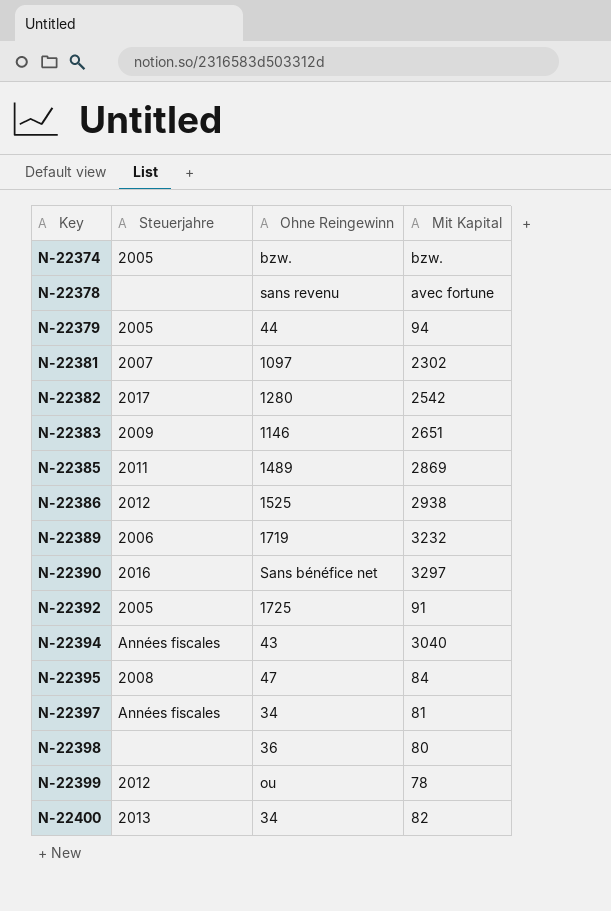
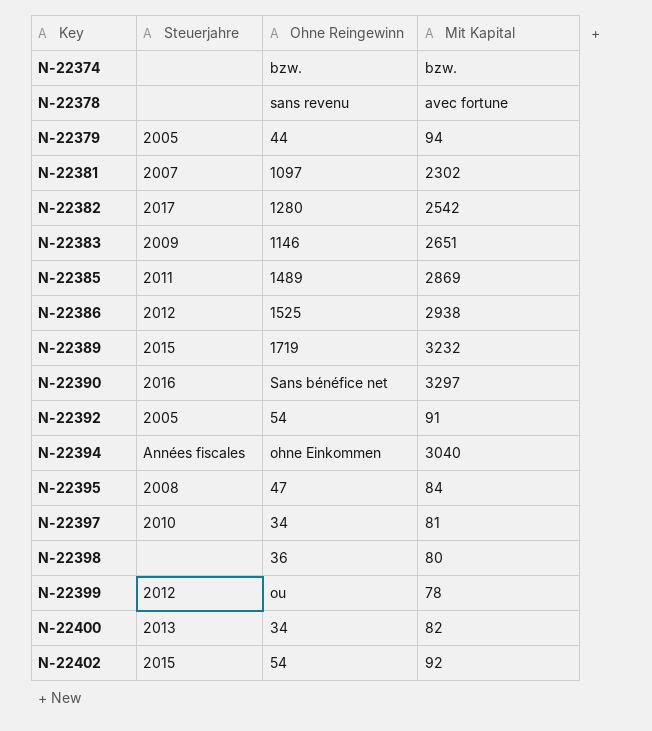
N-22374 | Steuerjahre: 2005 -> none
N-22389 | Steuerjahre: 2006 -> 2015
N-22392 | Ohne Reingewinn: 1725 -> 54
N-22394 | Ohne Reingewinn: 43 -> ohne Einkommen
N-22397 | Steuerjahre: Années fiscales -> 2010
row N-22402: none -> 2015 | 54 | 92

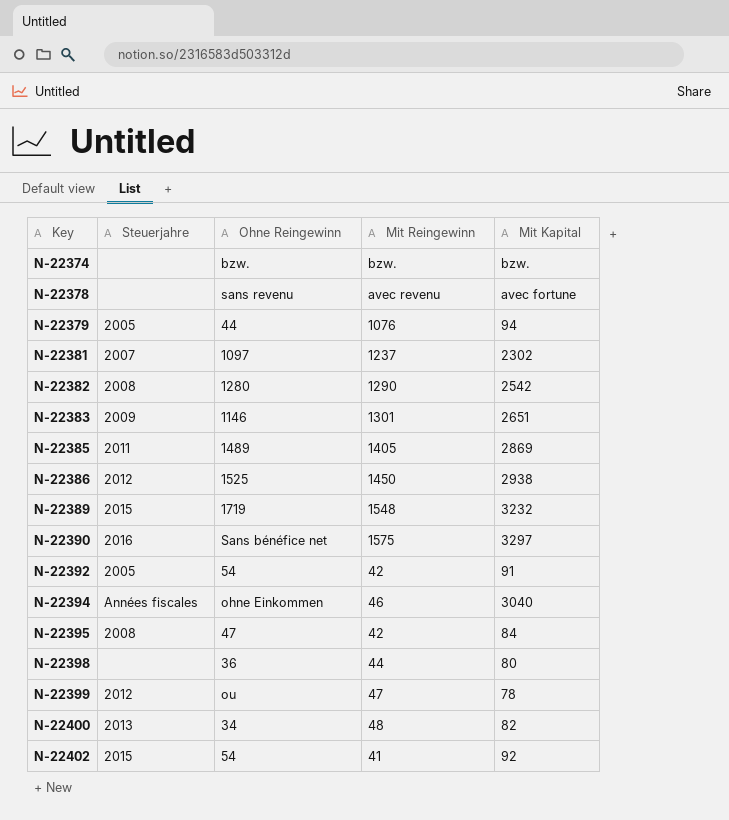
column Mit Reingewinn | position: none -> 4
row N-22397: 2010 | 34 | 81 -> none
N-22382 | Steuerjahre: 2017 -> 2008

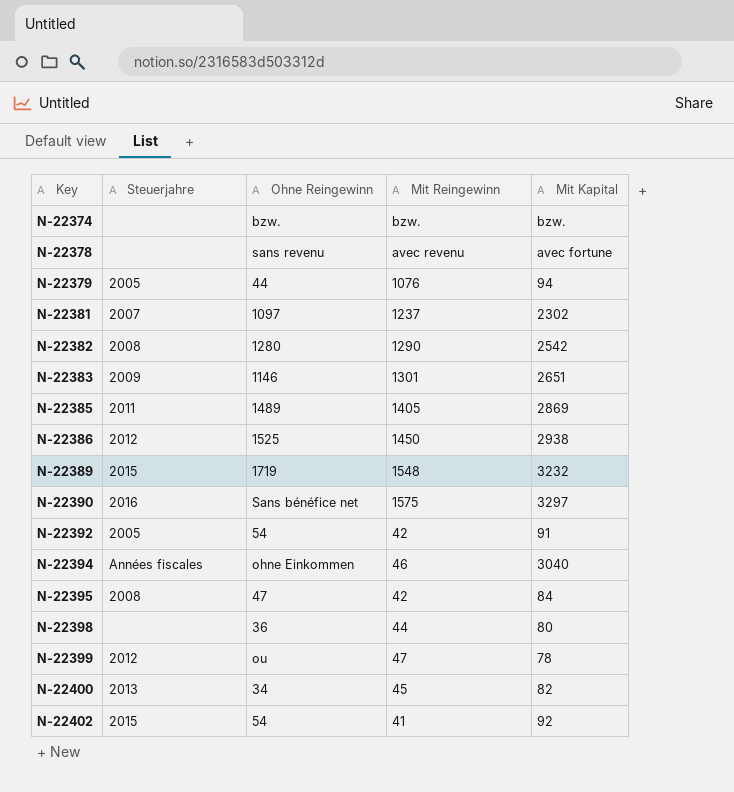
N-22400 | Mit Reingewinn: 48 -> 45

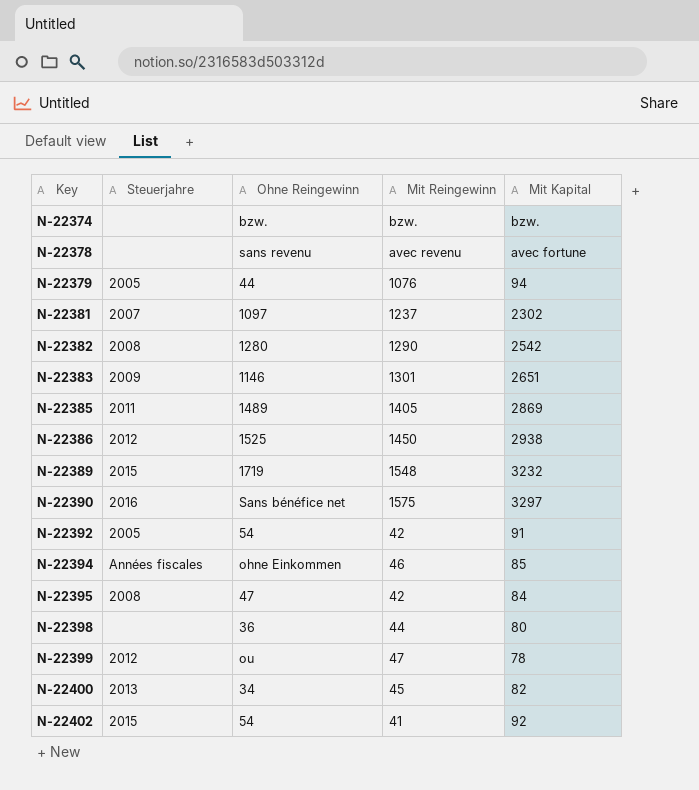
N-22394 | Mit Kapital: 3040 -> 85

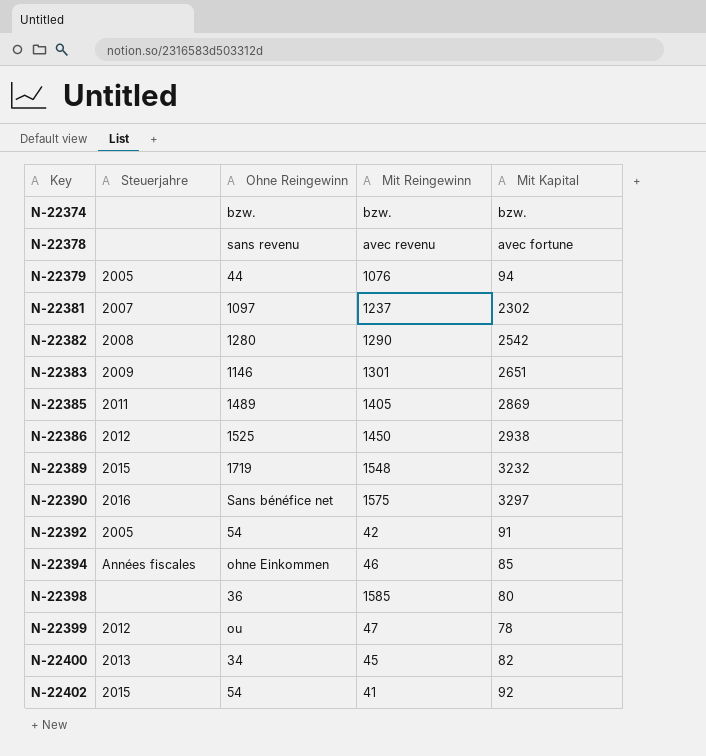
row N-22395: 2008 | 47 | 42 | 84 -> none
N-22398 | Mit Reingewinn: 44 -> 1585

